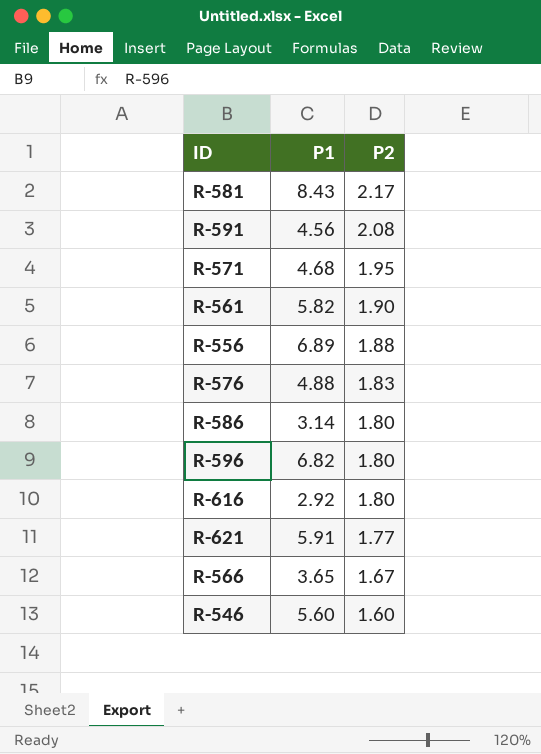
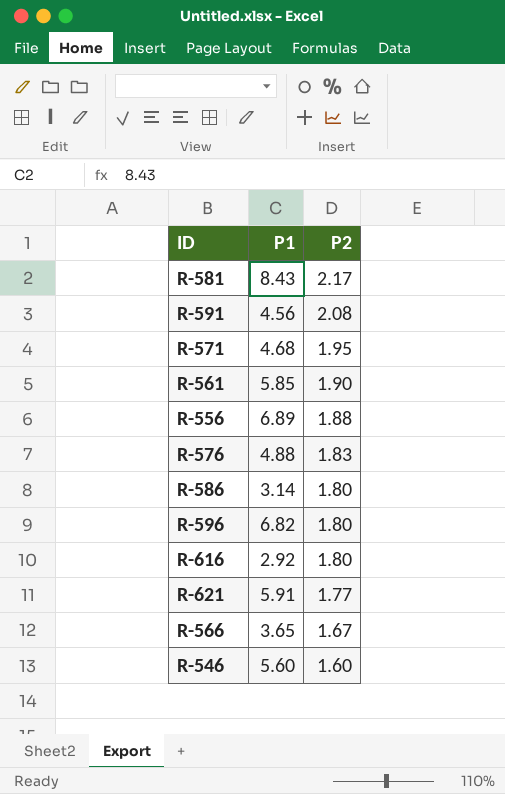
R-561 | P1: 5.82 -> 5.85

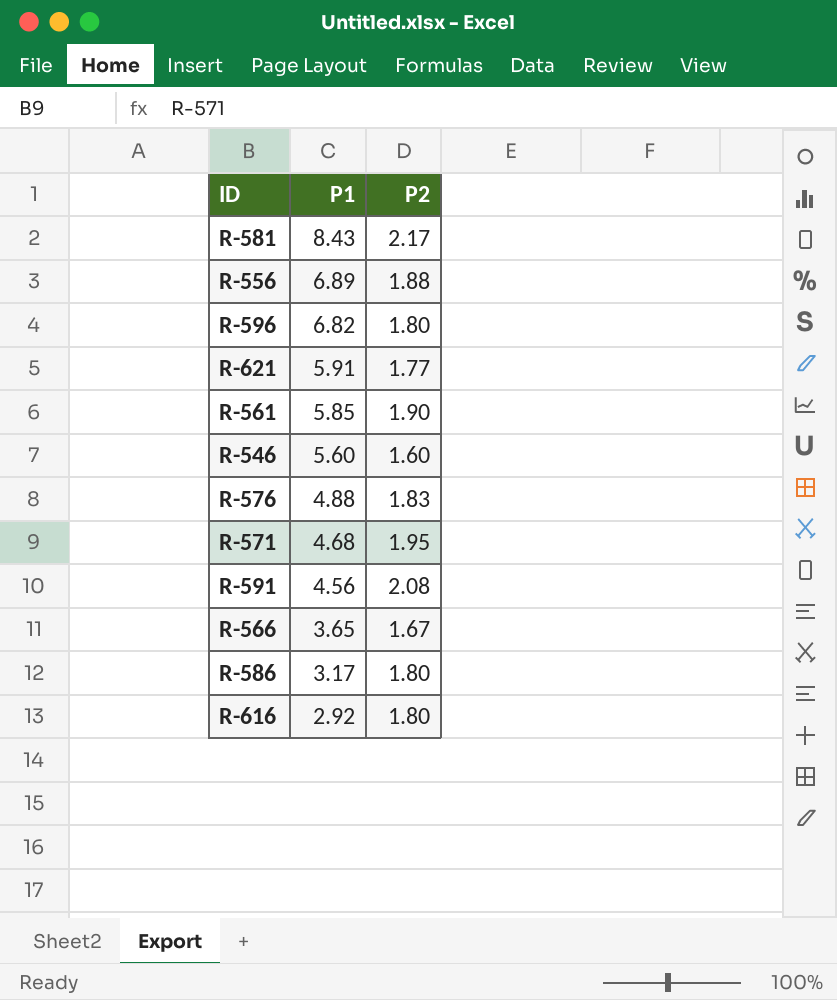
row order: P2 descending -> P1 descending
R-586 | P1: 3.14 -> 3.17

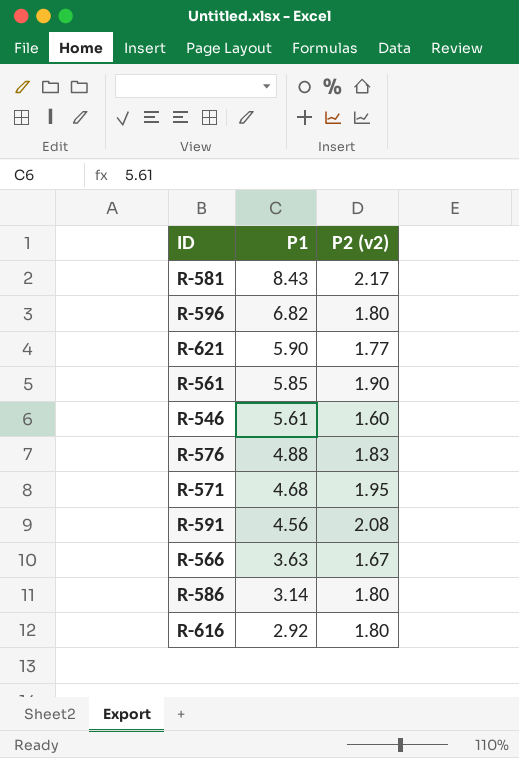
column name: P2 -> P2 (v2)
row R-556: 6.89 | 1.88 -> none
R-621 | P1: 5.91 -> 5.90
R-546 | P1: 5.60 -> 5.61
R-566 | P1: 3.65 -> 3.63
R-586 | P1: 3.17 -> 3.14

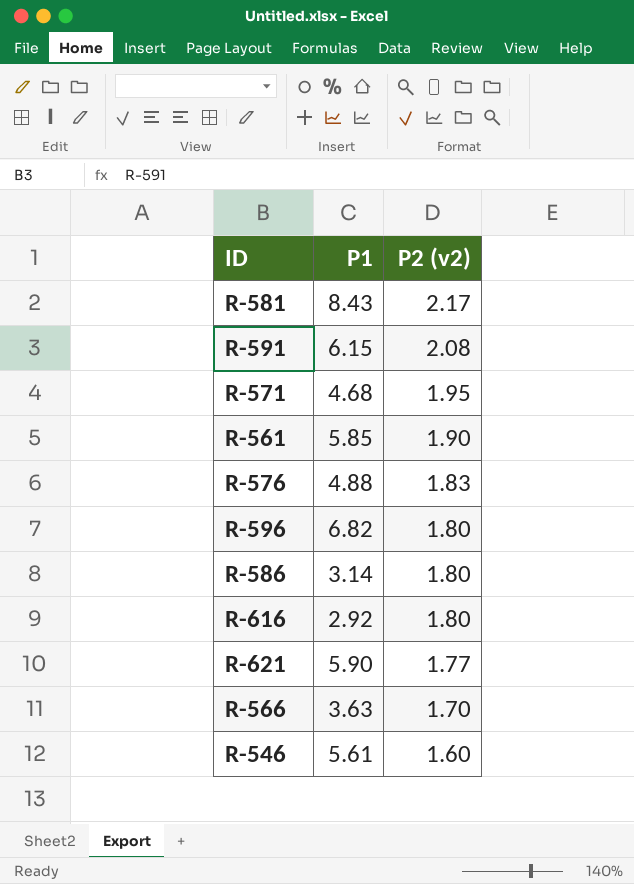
row order: P1 descending -> P2 (v2) descending
R-591 | P1: 4.56 -> 6.15
R-566 | P2 (v2): 1.67 -> 1.70

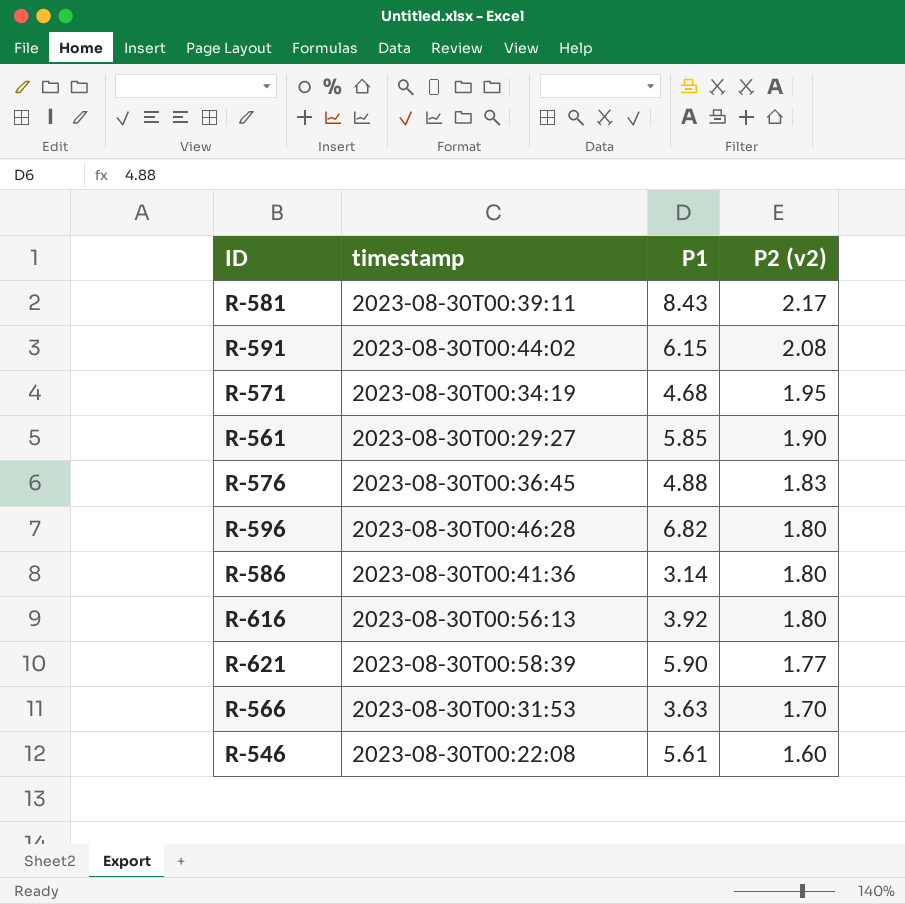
column timestamp | position: none -> 2
R-616 | P1: 2.92 -> 3.92

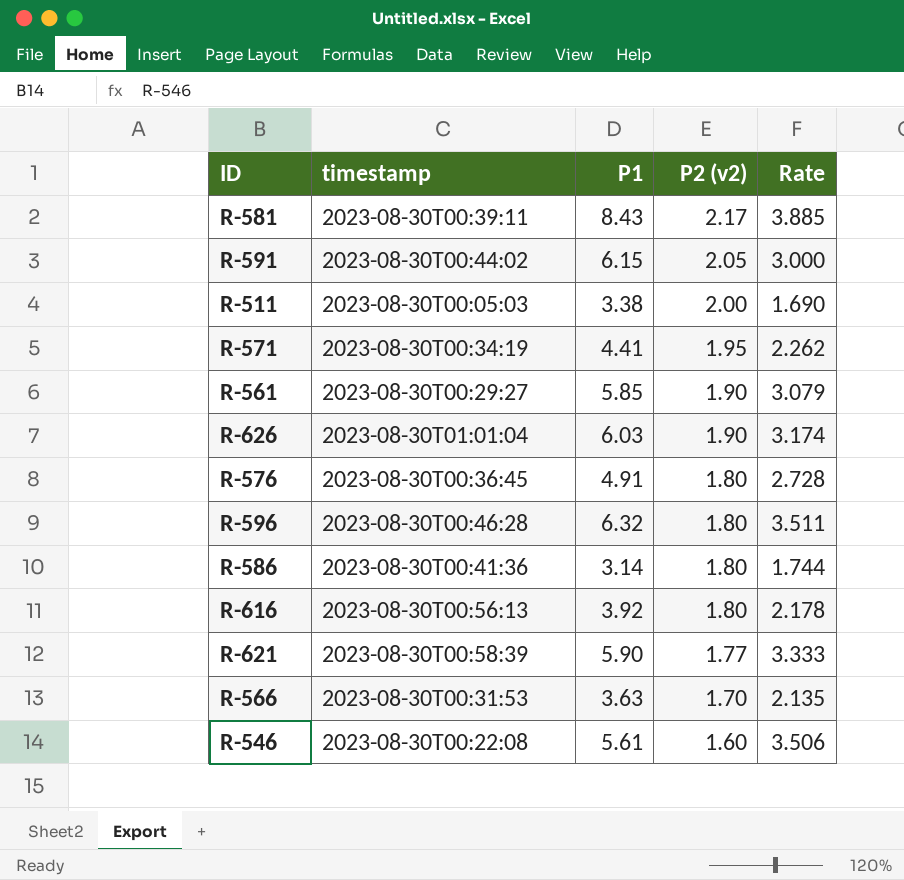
column Rate | formula: none -> [P1] / [P2 (v2)]
R-591 | P2 (v2): 2.08 -> 2.05
row R-511: none -> 2023-08-30T00:05:03 | 3.38 | 2.00 | 1.690
R-571 | P1: 4.68 -> 4.41
row R-626: none -> 2023-08-30T01:01:04 | 6.03 | 1.90 | 3.174
R-576 | P1: 4.88 -> 4.91
R-576 | P2 (v2): 1.83 -> 1.80
R-596 | P1: 6.82 -> 6.32

